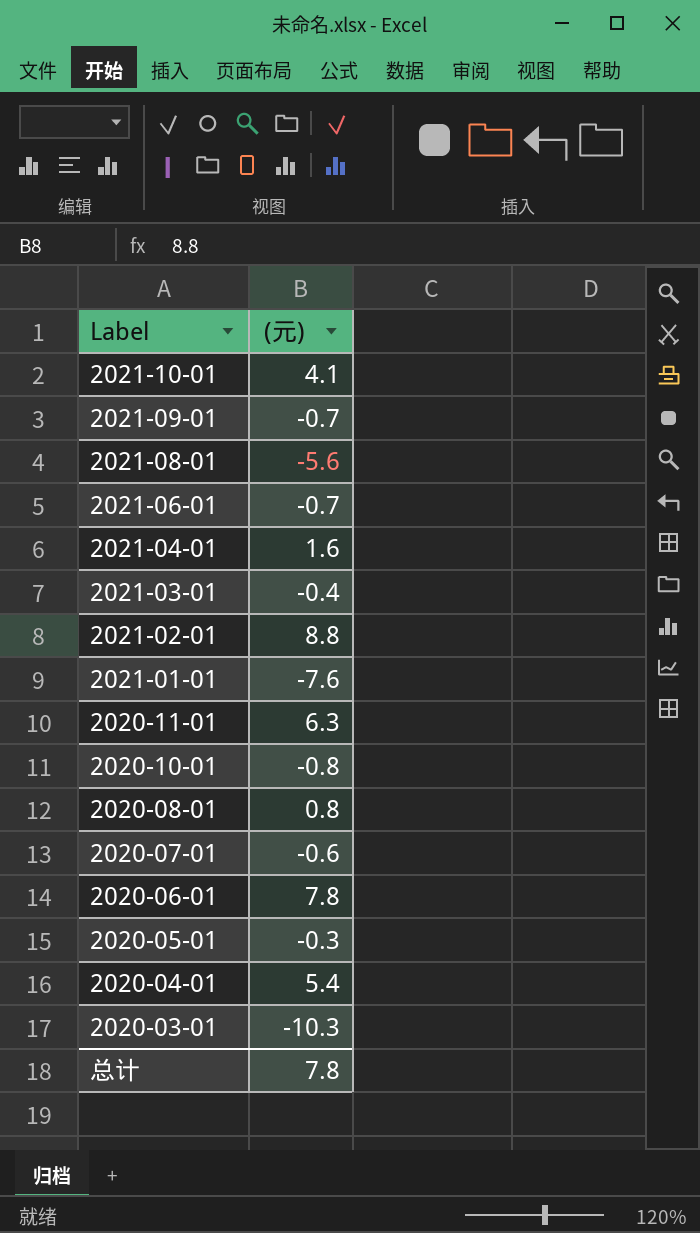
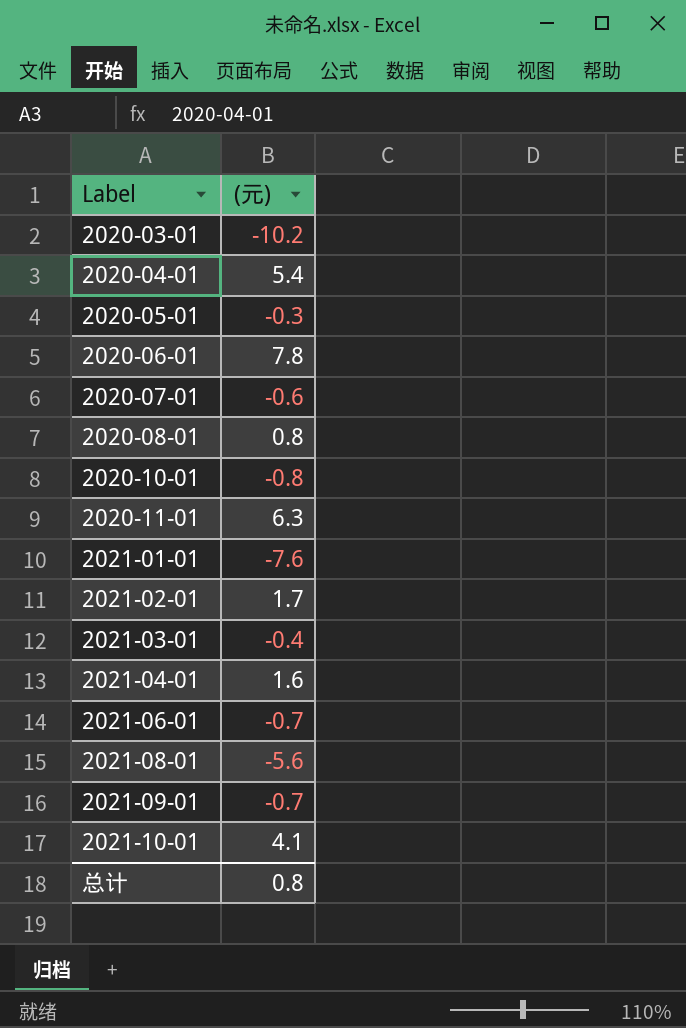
row order: Label descending -> Label ascending
2020-03-01 | (元): -10.3 -> -10.2
2021-02-01 | (元): 8.8 -> 1.7
总计 | (元): 7.8 -> 0.8

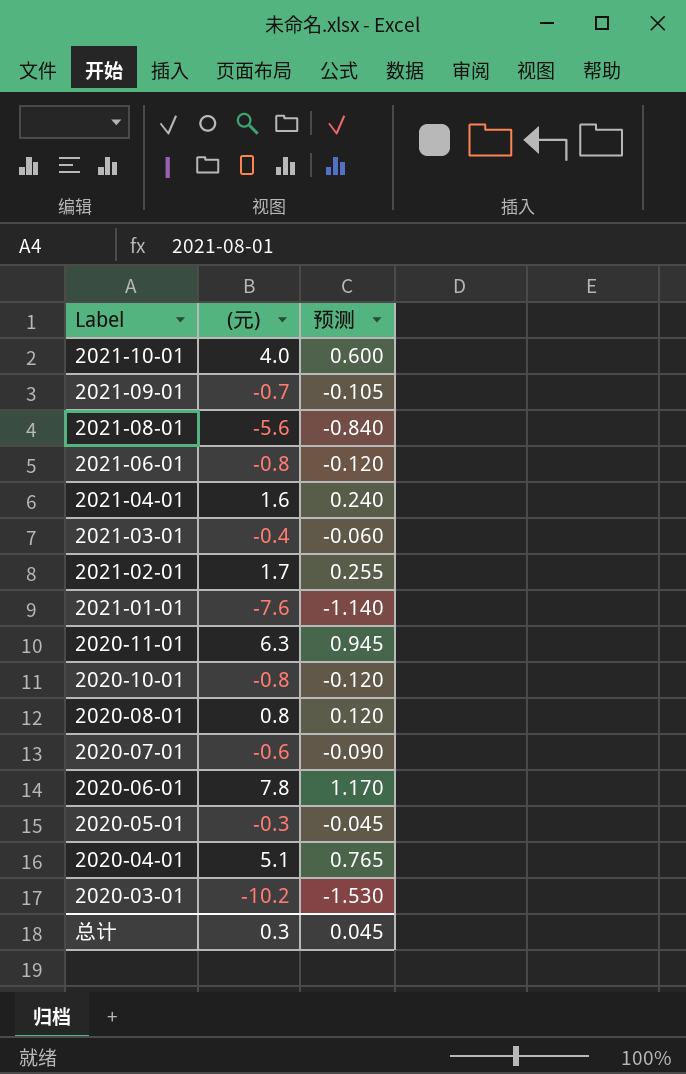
row order: Label ascending -> Label descending
column 预测 | formula: none -> [(元)] * 0.15
2021-10-01 | (元): 4.1 -> 4.0
2021-06-01 | (元): -0.7 -> -0.8
2020-04-01 | (元): 5.4 -> 5.1
总计 | (元): 0.8 -> 0.3

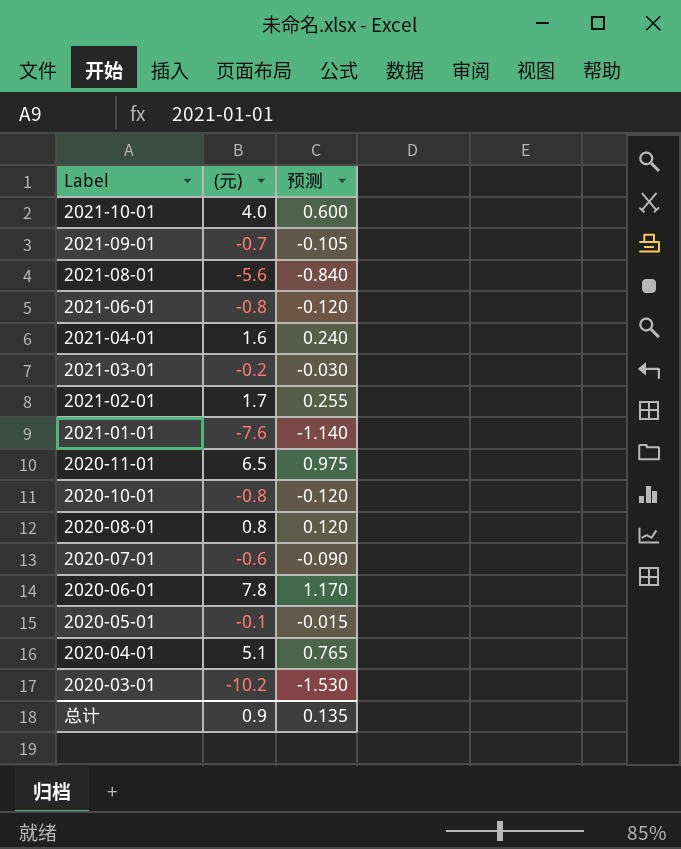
2021-03-01 | (元): -0.4 -> -0.2
2021-03-01 | 预测: -0.060 -> -0.030
2020-11-01 | (元): 6.3 -> 6.5
2020-11-01 | 预测: 0.945 -> 0.975
2020-05-01 | (元): -0.3 -> -0.1
2020-05-01 | 预测: -0.045 -> -0.015
总计 | (元): 0.3 -> 0.9
总计 | 预测: 0.045 -> 0.135

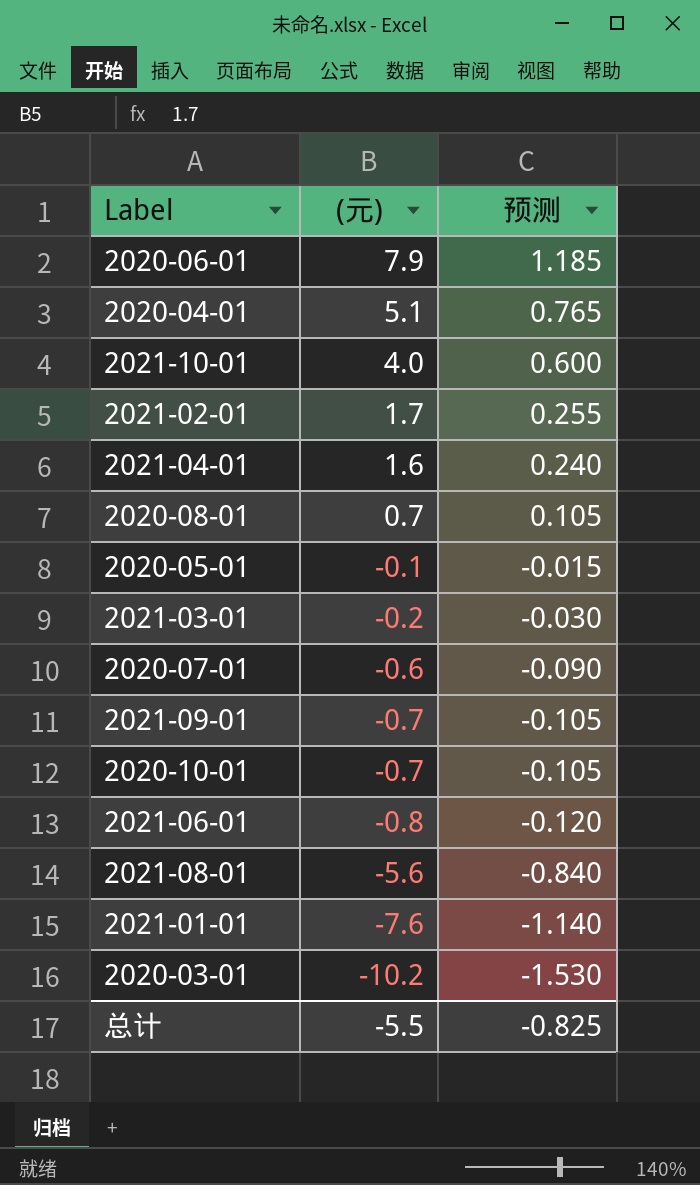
row order: Label descending -> (元) descending
row 2020-11-01: 6.5 | 0.975 -> none
2020-06-01 | (元): 7.8 -> 7.9
2020-06-01 | 预测: 1.170 -> 1.185
2020-08-01 | (元): 0.8 -> 0.7
2020-08-01 | 预测: 0.120 -> 0.105
2020-10-01 | (元): -0.8 -> -0.7
2020-10-01 | 预测: -0.120 -> -0.105
总计 | (元): 0.9 -> -5.5
总计 | 预测: 0.135 -> -0.825

